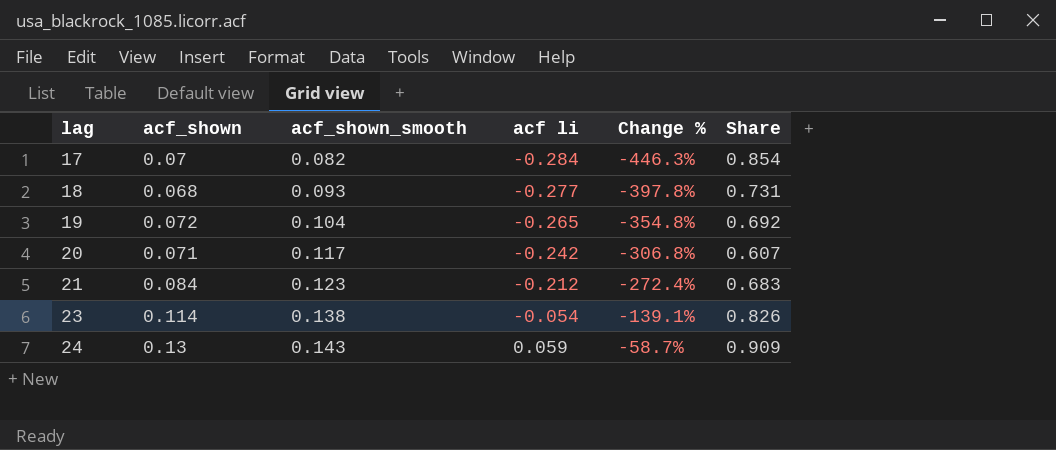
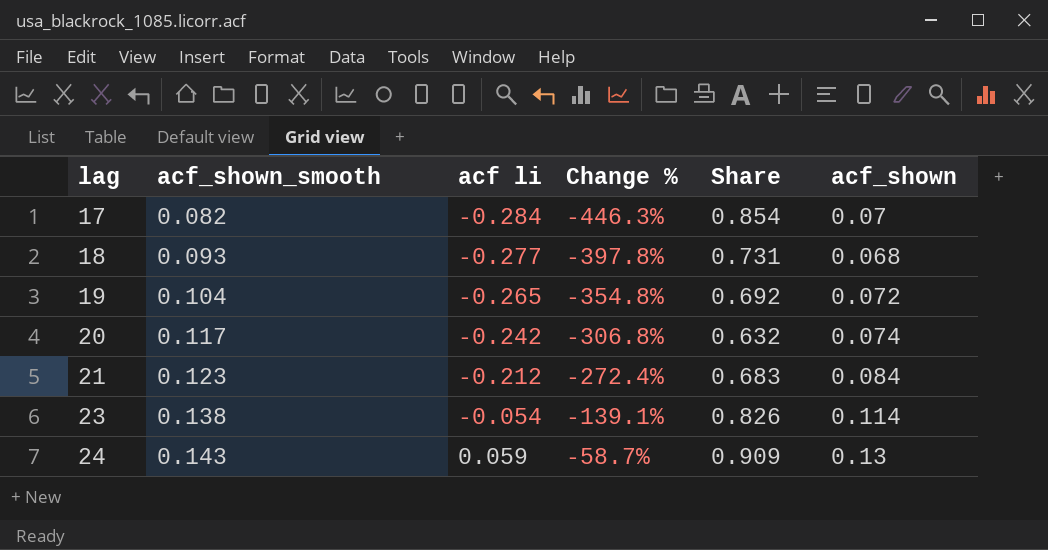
column acf_shown | position: 2 -> 6
20 | Share: 0.607 -> 0.632
20 | acf_shown: 0.071 -> 0.074

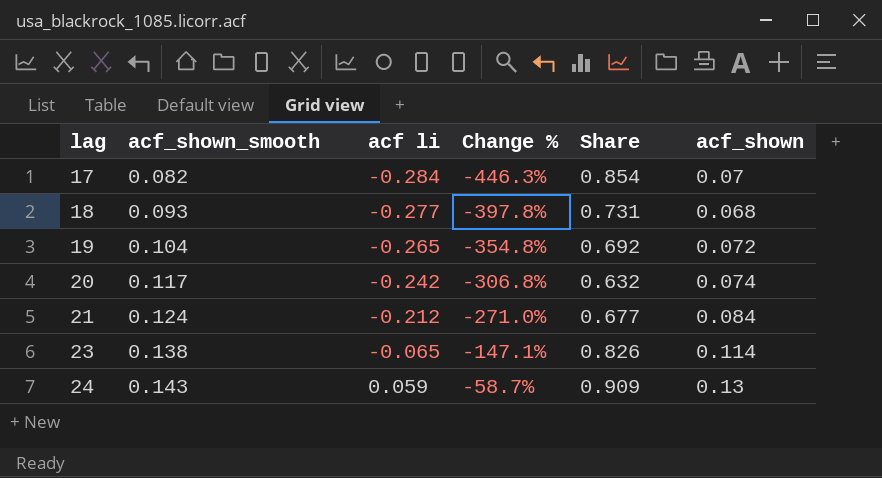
21 | acf_shown_smooth: 0.123 -> 0.124
21 | Change %: -272.4% -> -271.0%
21 | Share: 0.683 -> 0.677
23 | acf li: -0.054 -> -0.065
23 | Change %: -139.1% -> -147.1%

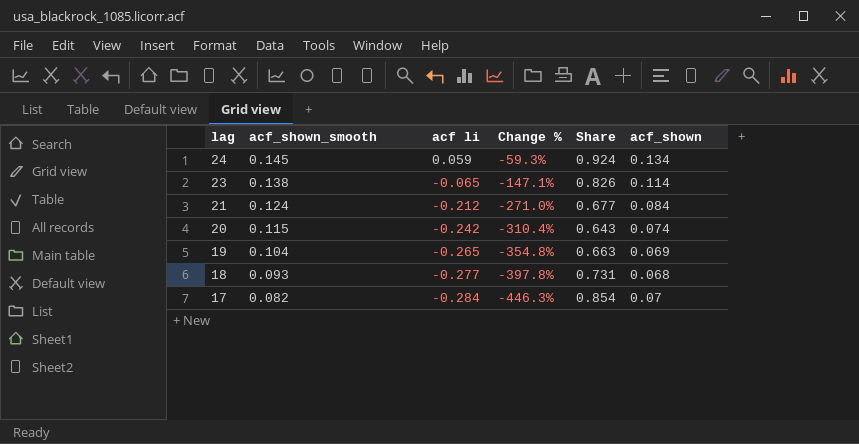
row order: lag ascending -> lag descending
24 | acf_shown_smooth: 0.143 -> 0.145
24 | Change %: -58.7% -> -59.3%
24 | Share: 0.909 -> 0.924
24 | acf_shown: 0.13 -> 0.134
20 | acf_shown_smooth: 0.117 -> 0.115
20 | Change %: -306.8% -> -310.4%
20 | Share: 0.632 -> 0.643
19 | Share: 0.692 -> 0.663
19 | acf_shown: 0.072 -> 0.069

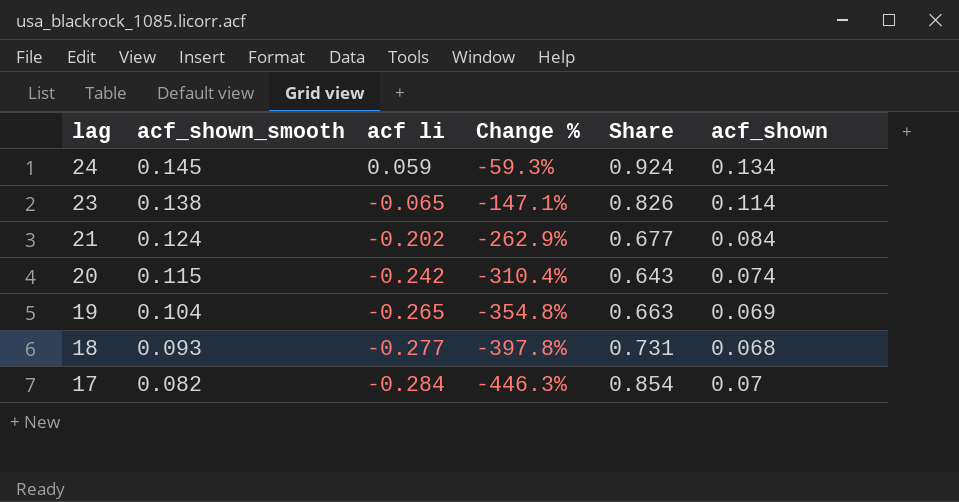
21 | acf li: -0.212 -> -0.202
21 | Change %: -271.0% -> -262.9%

